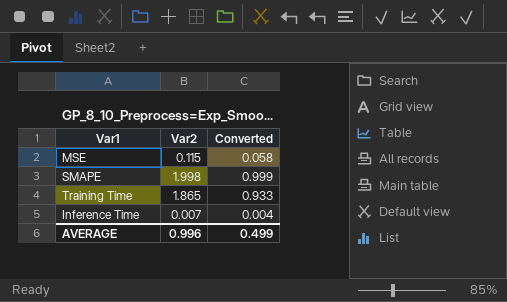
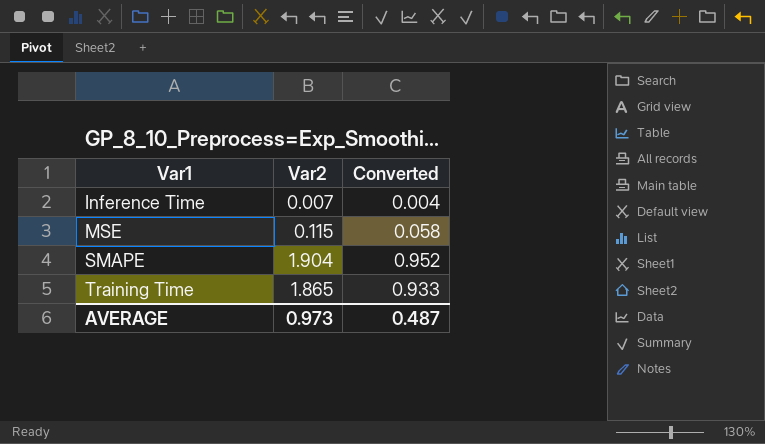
row order: none -> Var1 ascending
SMAPE | Var2: 1.998 -> 1.904
SMAPE | Converted: 0.999 -> 0.952
AVERAGE | Var2: 0.996 -> 0.973
AVERAGE | Converted: 0.499 -> 0.487

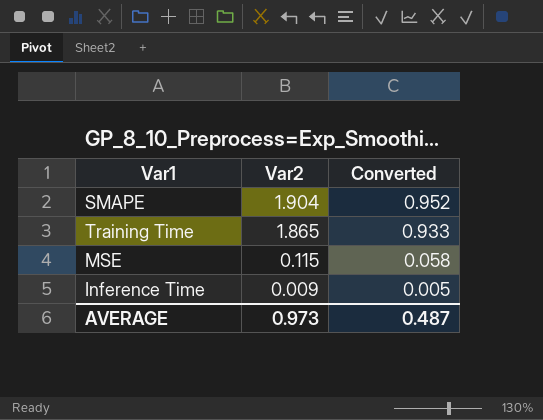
row order: Var1 ascending -> Var2 descending
Inference Time | Var2: 0.007 -> 0.009
Inference Time | Converted: 0.004 -> 0.005

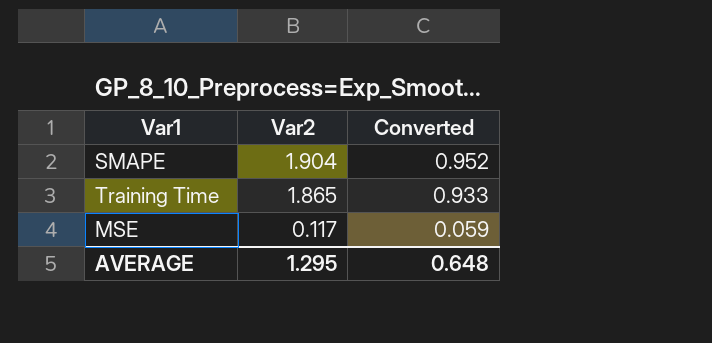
row Inference Time: 0.009 | 0.005 -> none
MSE | Var2: 0.115 -> 0.117
MSE | Converted: 0.058 -> 0.059
AVERAGE | Var2: 0.973 -> 1.295
AVERAGE | Converted: 0.487 -> 0.648

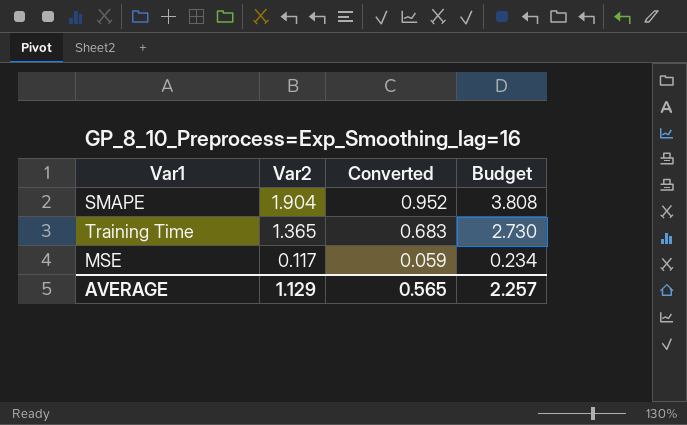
column Budget | formula: none -> [Var2] * 2
Training Time | Var2: 1.865 -> 1.365
Training Time | Converted: 0.933 -> 0.683
AVERAGE | Var2: 1.295 -> 1.129
AVERAGE | Converted: 0.648 -> 0.565

